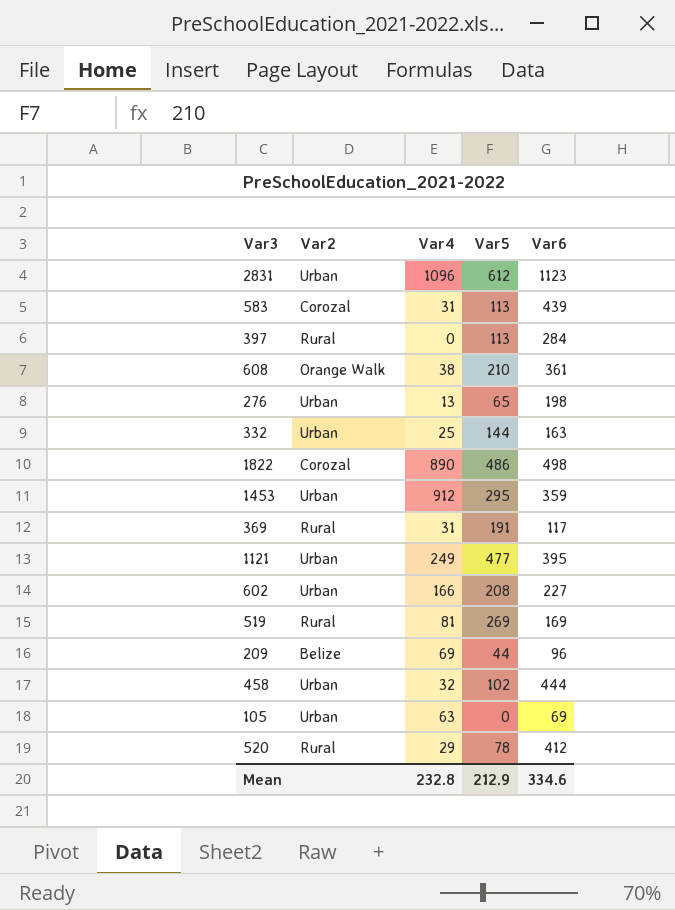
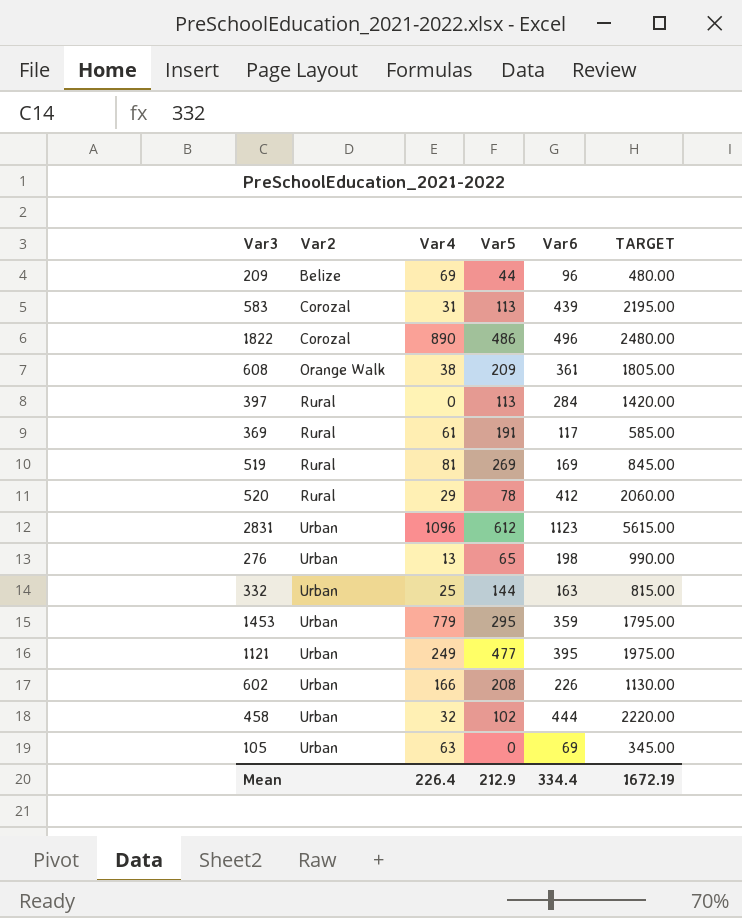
row order: none -> Var2 ascending
column TARGET | formula: none -> [Var6] * 5
1822 | Var6: 498 -> 496
608 | Var5: 210 -> 209
369 | Var4: 31 -> 61
1453 | Var4: 912 -> 779
602 | Var6: 227 -> 226
Mean | Var4: 232.8 -> 226.4
Mean | Var6: 334.6 -> 334.4

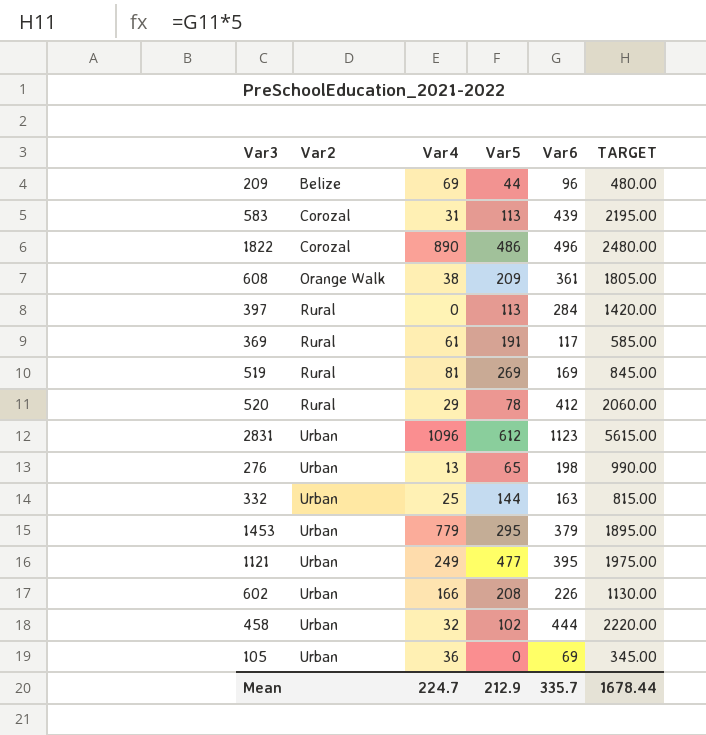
1453 | Var6: 359 -> 379
1453 | TARGET: 1795.00 -> 1895.00
105 | Var4: 63 -> 36
Mean | Var4: 226.4 -> 224.7
Mean | Var6: 334.4 -> 335.7
Mean | TARGET: 1672.19 -> 1678.44

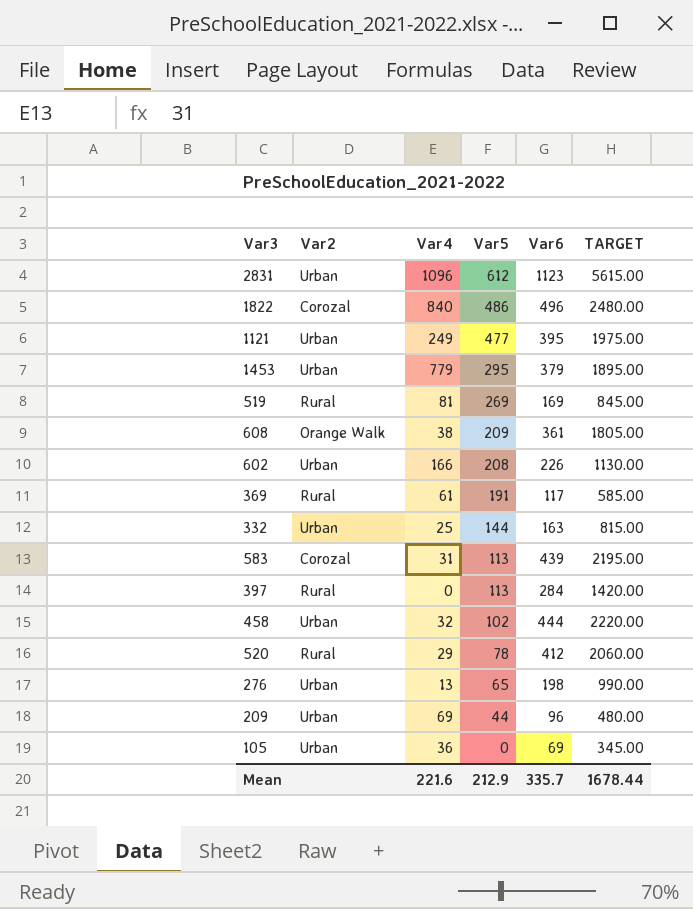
row order: Var2 ascending -> Var5 descending
1822 | Var4: 890 -> 840
209 | Var2: Belize -> Urban
Mean | Var4: 224.7 -> 221.6

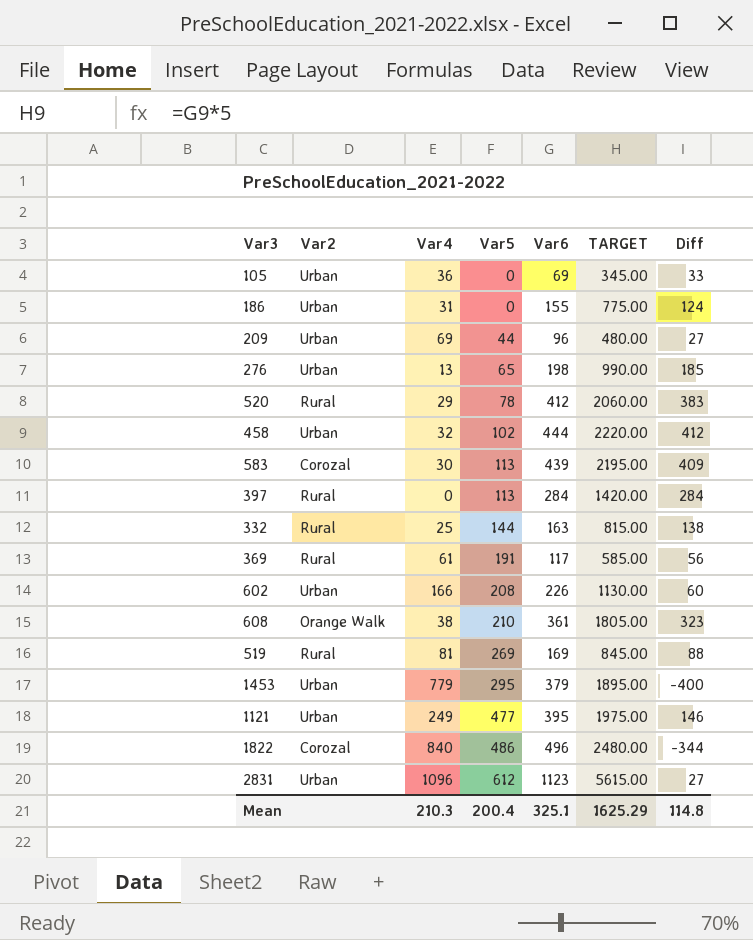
row order: Var5 descending -> Var5 ascending
column Diff | formula: none -> [Var6] - [Var4]
row 186: none -> Urban | 31 | 0 | 155 | 775.00 | 124
583 | Var4: 31 -> 30
332 | Var2: Urban -> Rural
608 | Var5: 209 -> 210
Mean | Var4: 221.6 -> 210.3
Mean | Var5: 212.9 -> 200.4
Mean | Var6: 335.7 -> 325.1
Mean | TARGET: 1678.44 -> 1625.29

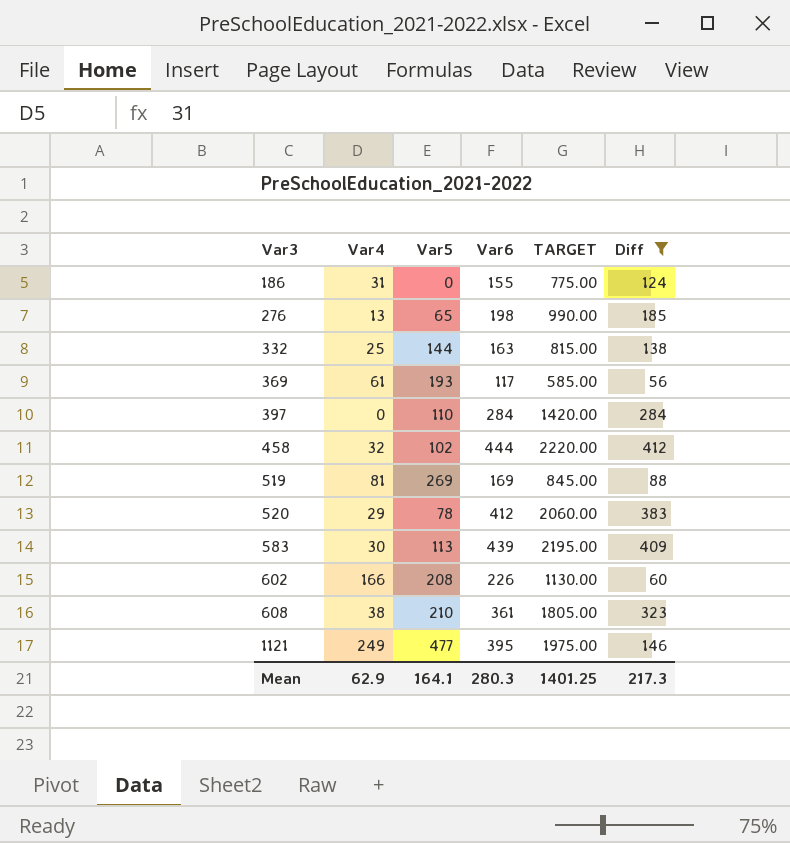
filter: none -> Diff >= 56
row order: Var5 ascending -> Var3 ascending
column Var2 | position: 2 -> none
369 | Var5: 191 -> 193
397 | Var5: 113 -> 110
Mean | Var4: 210.3 -> 62.9
Mean | Var5: 200.4 -> 164.1
Mean | Var6: 325.1 -> 280.3
Mean | TARGET: 1625.29 -> 1401.25
Mean | Diff: 114.8 -> 217.3

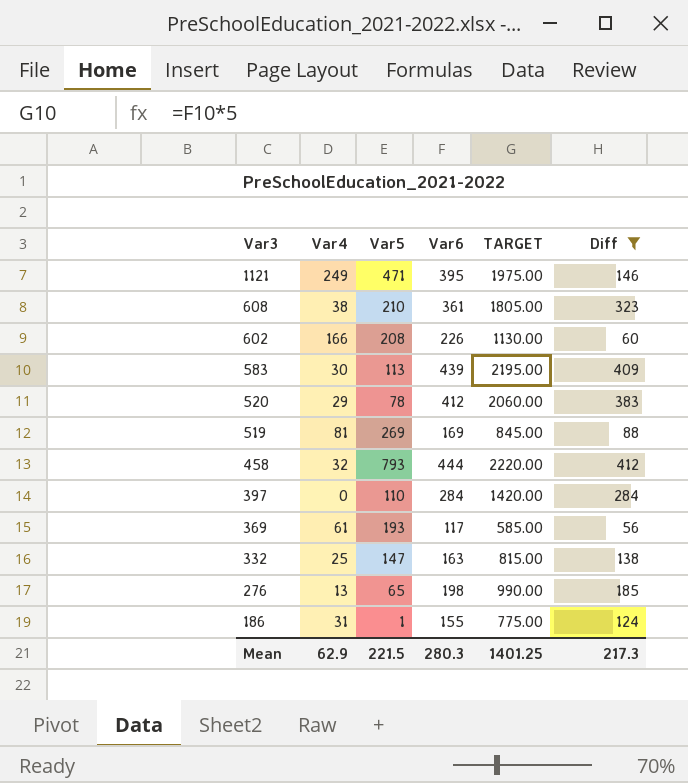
row order: Var3 ascending -> Var3 descending
1121 | Var5: 477 -> 471
458 | Var5: 102 -> 793
332 | Var5: 144 -> 147
186 | Var5: 0 -> 1
Mean | Var5: 164.1 -> 221.5

